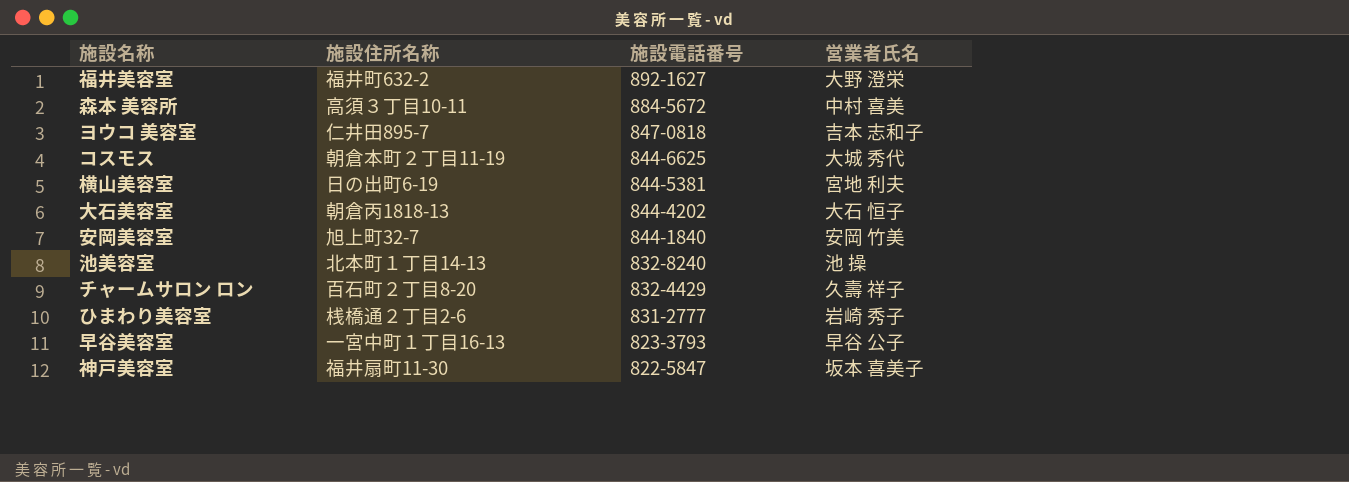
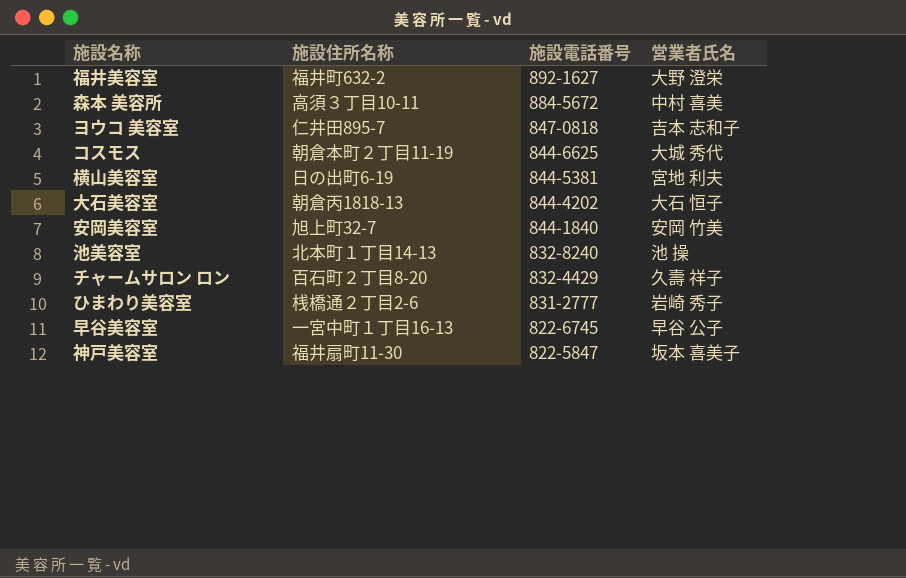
早谷美容室 | 施設電話番号: 823-3793 -> 822-6745

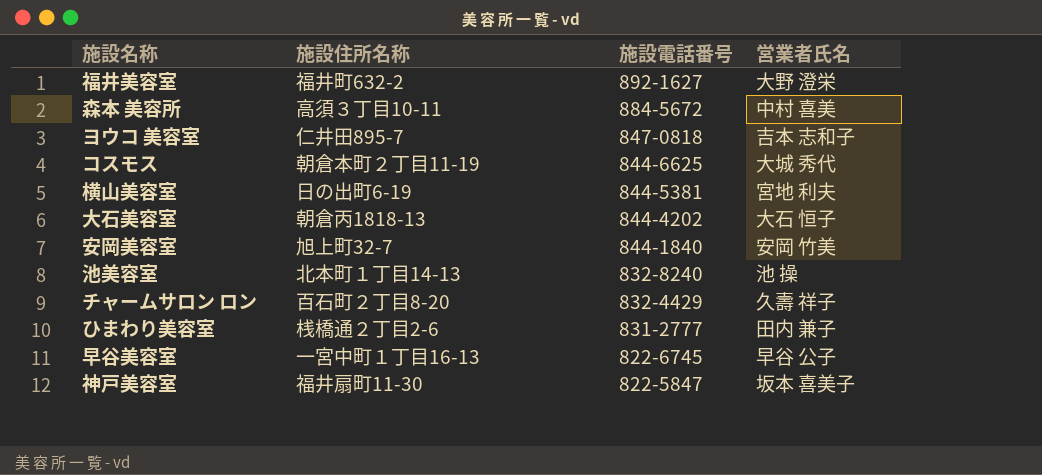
ひまわり美容室 | 営業者氏名: 岩崎 秀子 -> 田内 兼子

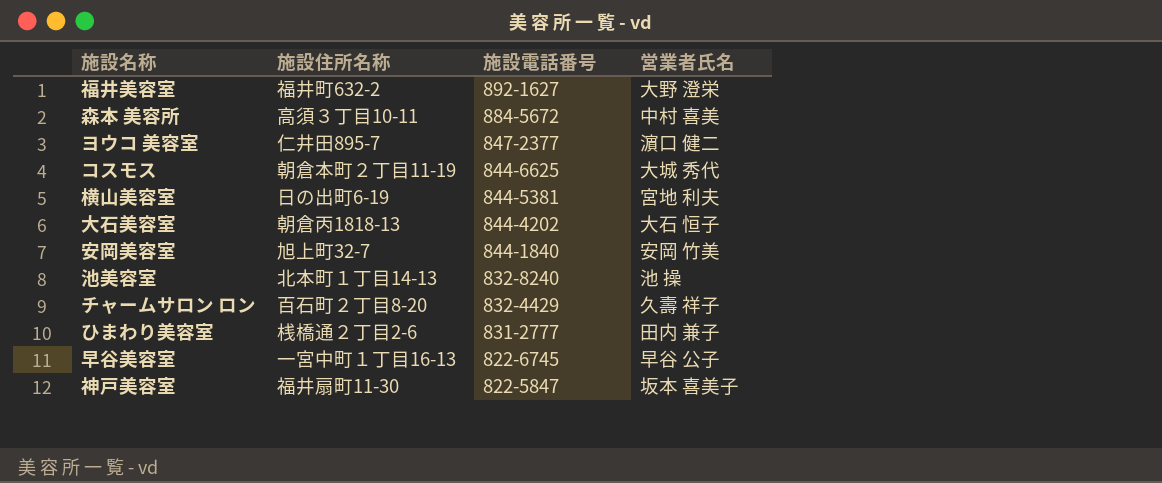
ヨウコ 美容室 | 施設電話番号: 847-0818 -> 847-2377
ヨウコ 美容室 | 営業者氏名: 吉本 志和子 -> 濵口 健二

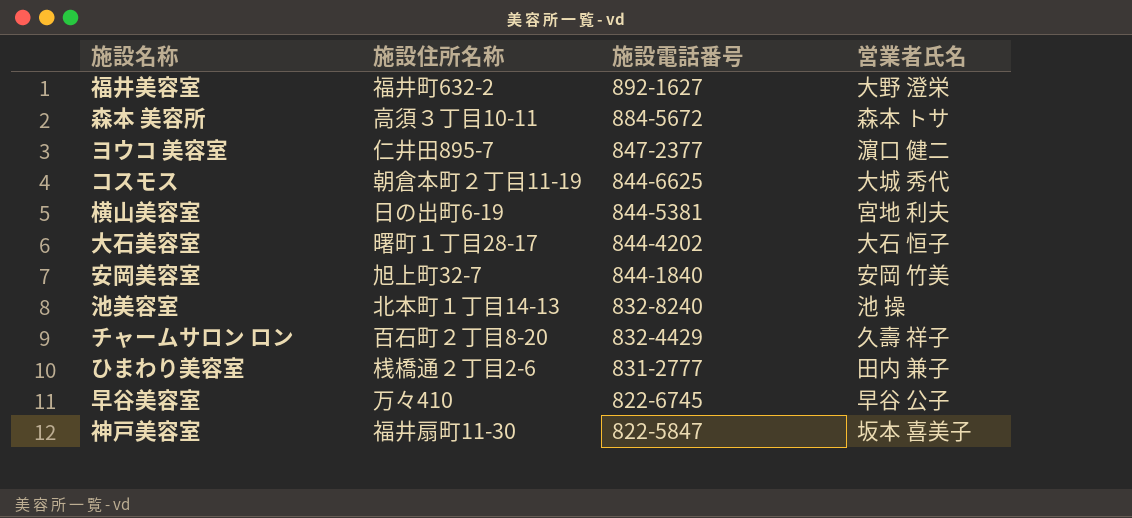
森本 美容所 | 営業者氏名: 中村 喜美 -> 森本 トサ
大石美容室 | 施設住所名称: 朝倉丙1818-13 -> 曙町１丁目28-17
早谷美容室 | 施設住所名称: 一宮中町１丁目16-13 -> 万々410

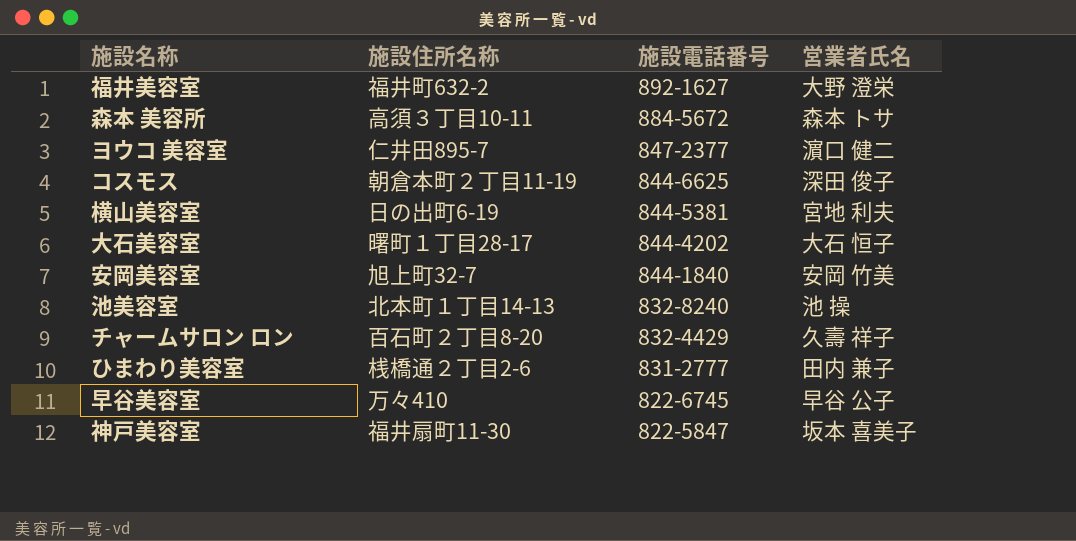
コスモス | 営業者氏名: 大城 秀代 -> 深田 俊子

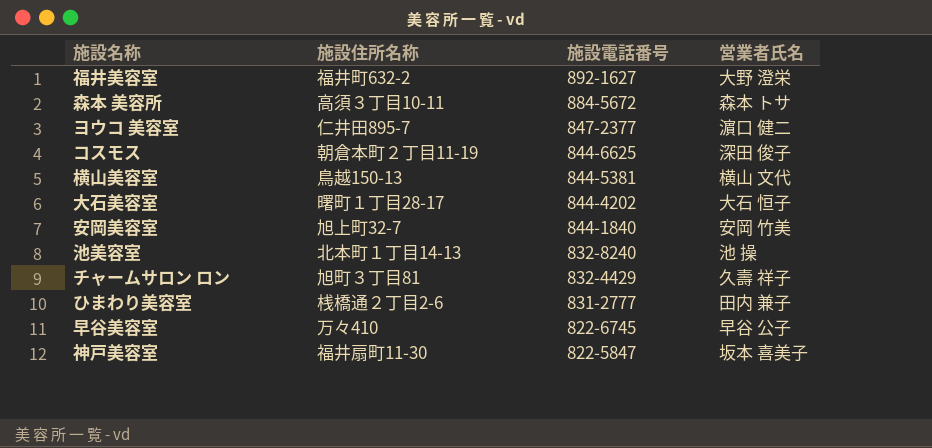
横山美容室 | 施設住所名称: 日の出町6-19 -> 鳥越150-13
横山美容室 | 営業者氏名: 宮地 利夫 -> 横山 文代
チャームサロン ロン | 施設住所名称: 百石町２丁目8-20 -> 旭町３丁目81

